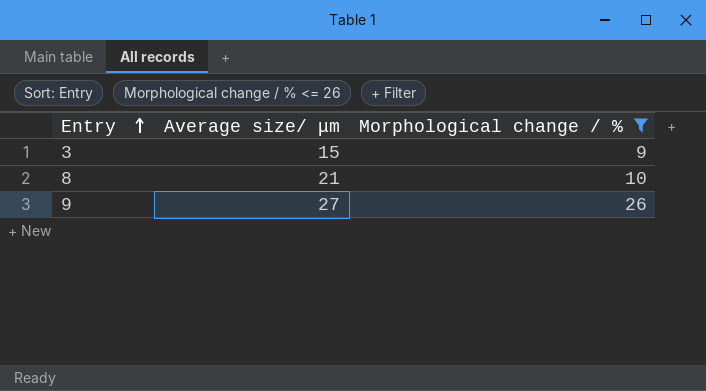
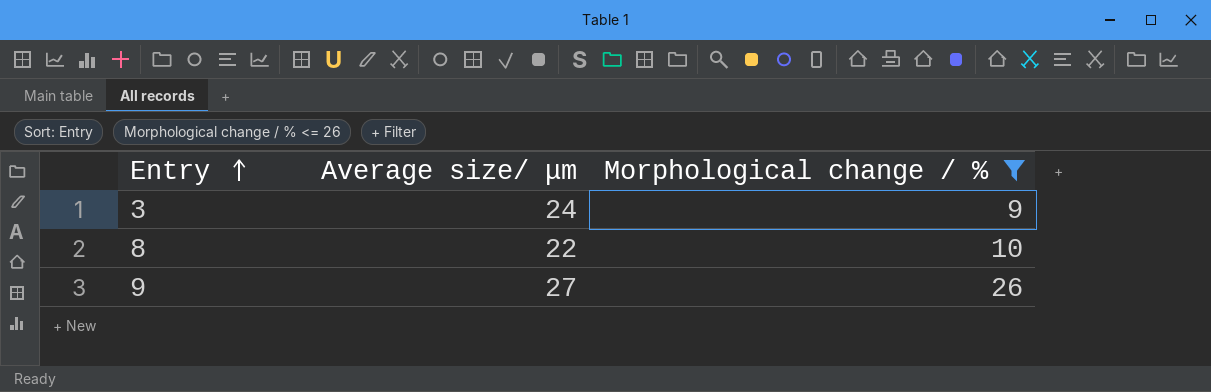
3 | Average size/ μm: 15 -> 24
8 | Average size/ μm: 21 -> 22

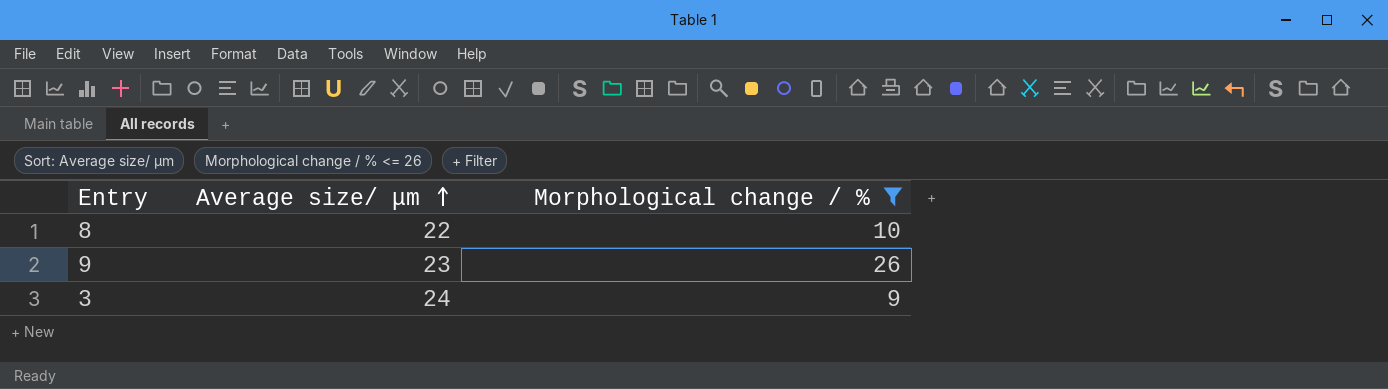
row order: Entry ascending -> Average size/ μm ascending
9 | Average size/ μm: 27 -> 23

